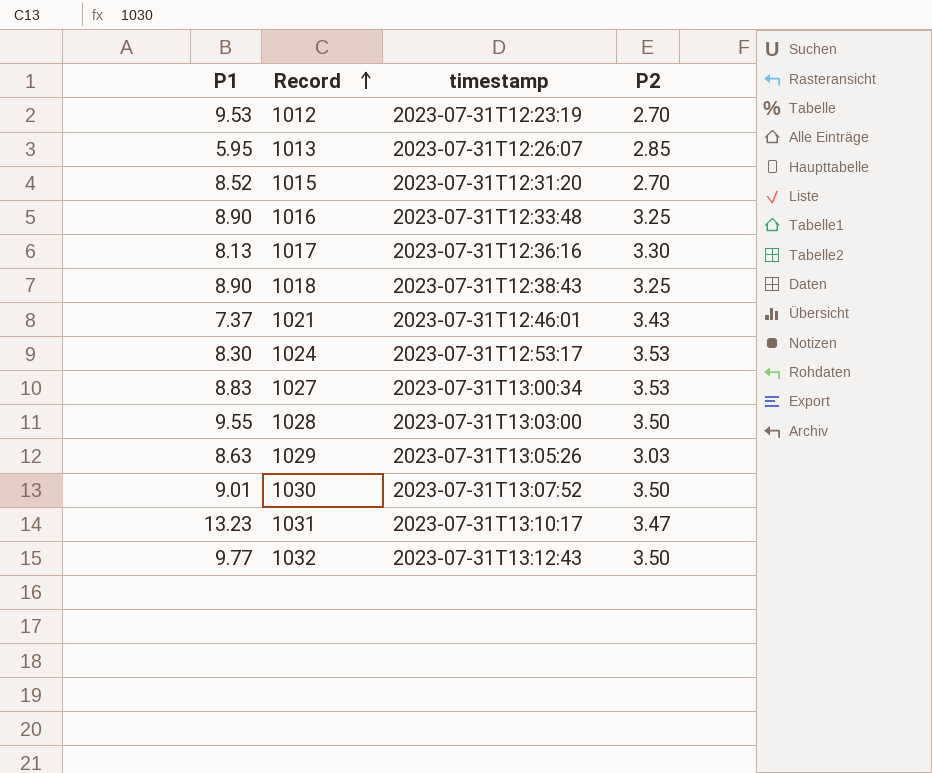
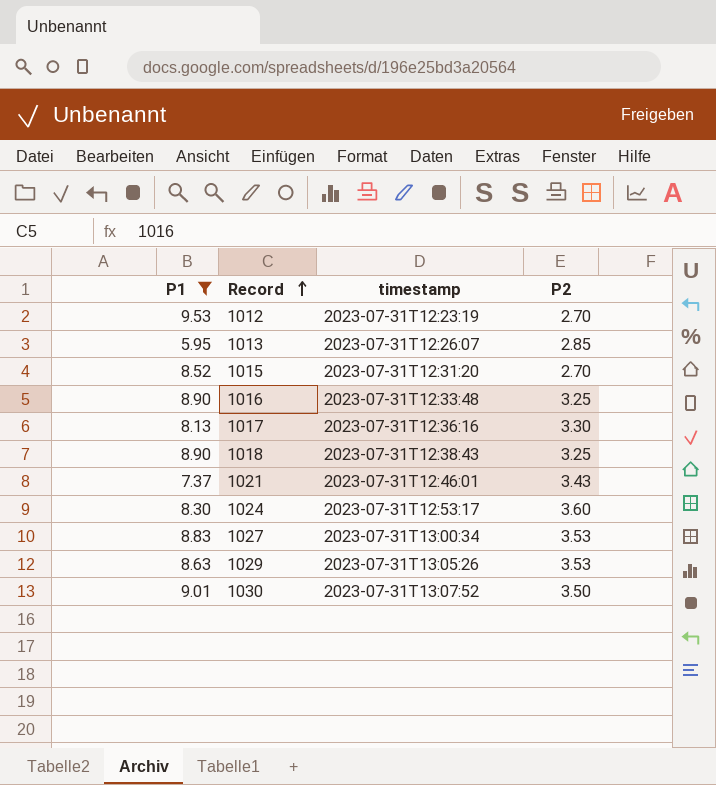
filter: none -> P1 <= 9.53
1024 | P2: 3.53 -> 3.60
1029 | P2: 3.03 -> 3.53

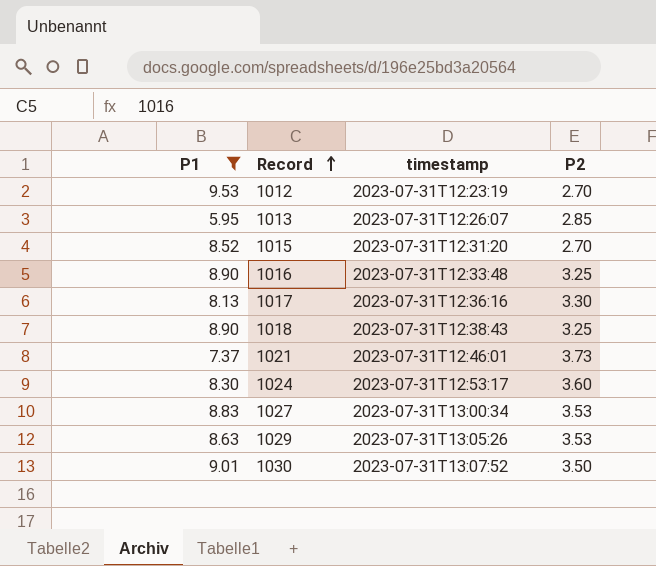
1021 | P2: 3.43 -> 3.73

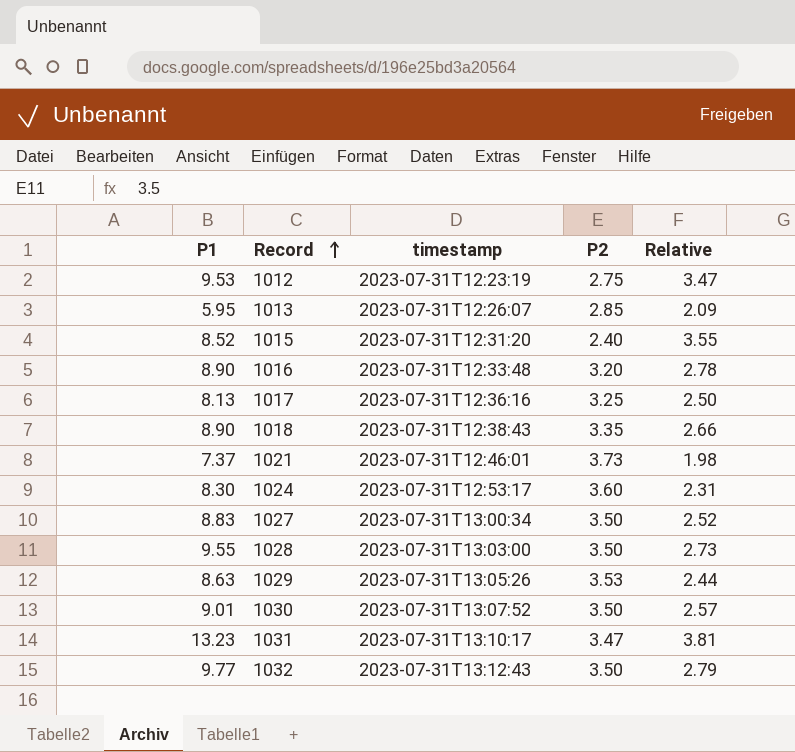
filter: P1 <= 9.53 -> none
column Relative | formula: none -> [P1] / [P2]
1012 | P2: 2.70 -> 2.75
1015 | P2: 2.70 -> 2.40
1016 | P2: 3.25 -> 3.20
1017 | P2: 3.30 -> 3.25
1018 | P2: 3.25 -> 3.35
1027 | P2: 3.53 -> 3.50

